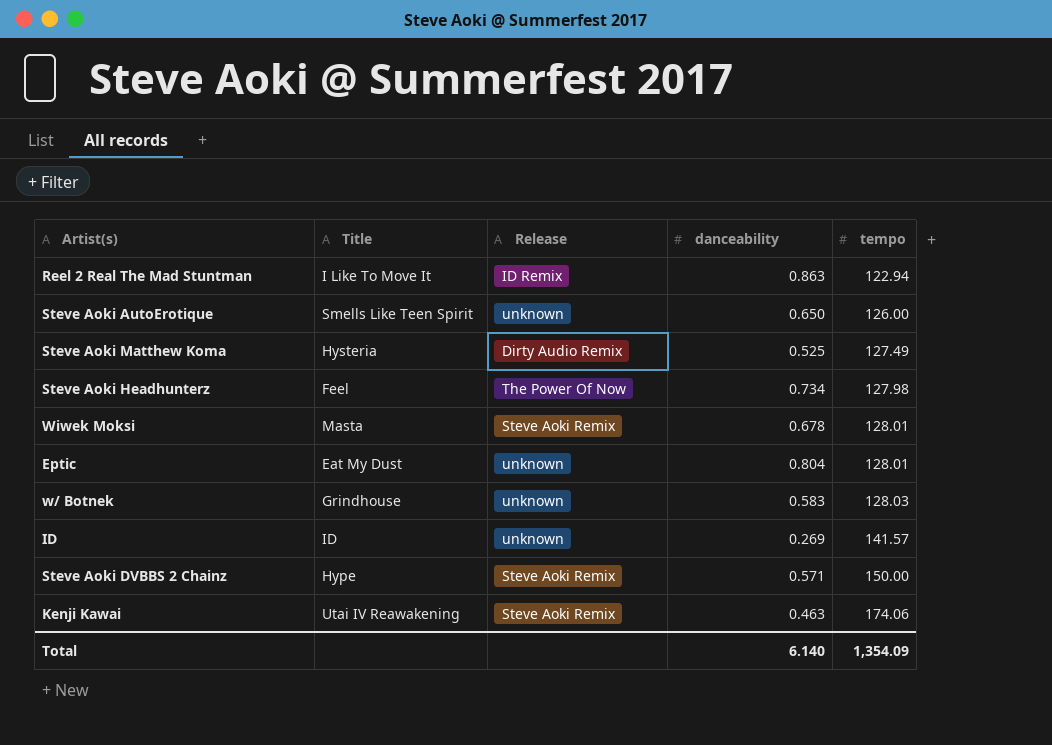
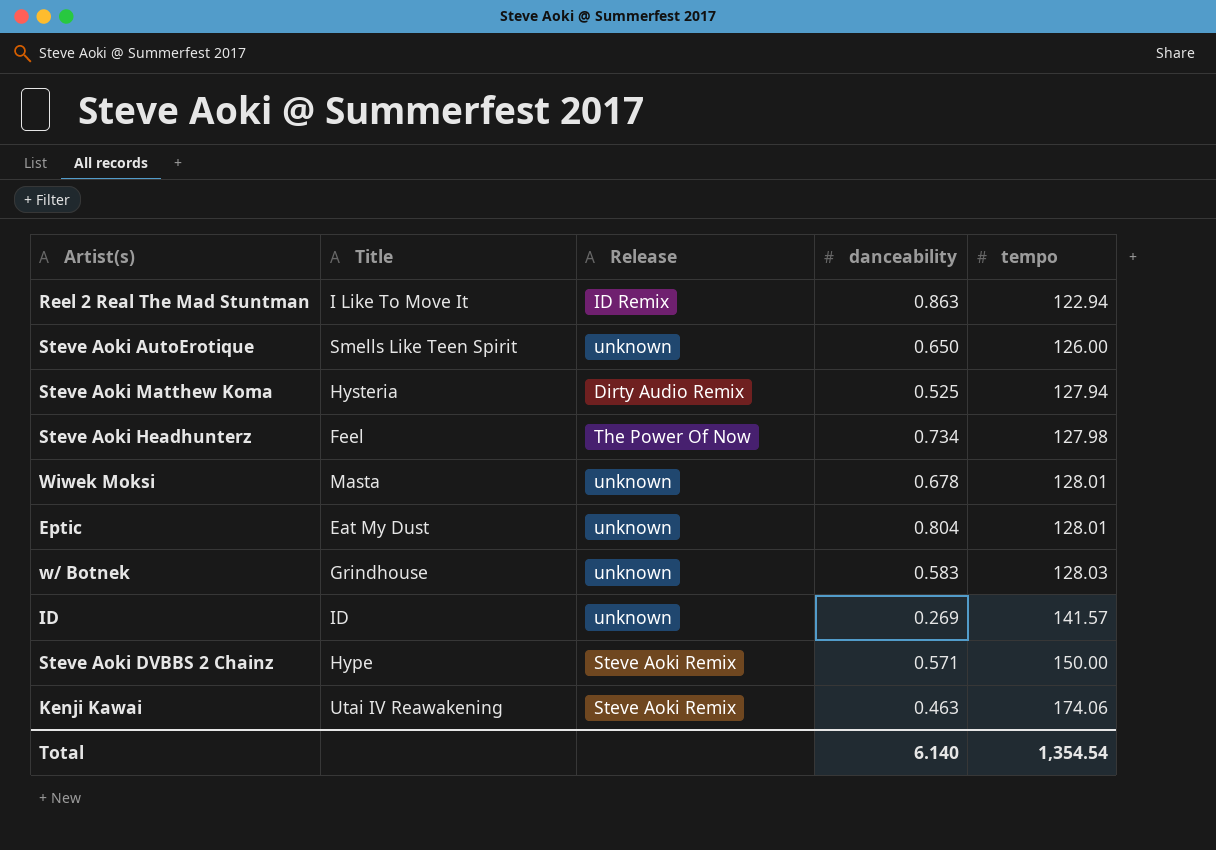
Steve Aoki Matthew Koma | tempo: 127.49 -> 127.94
Wiwek Moksi | Release: Steve Aoki Remix -> unknown
Total | tempo: 1,354.09 -> 1,354.54

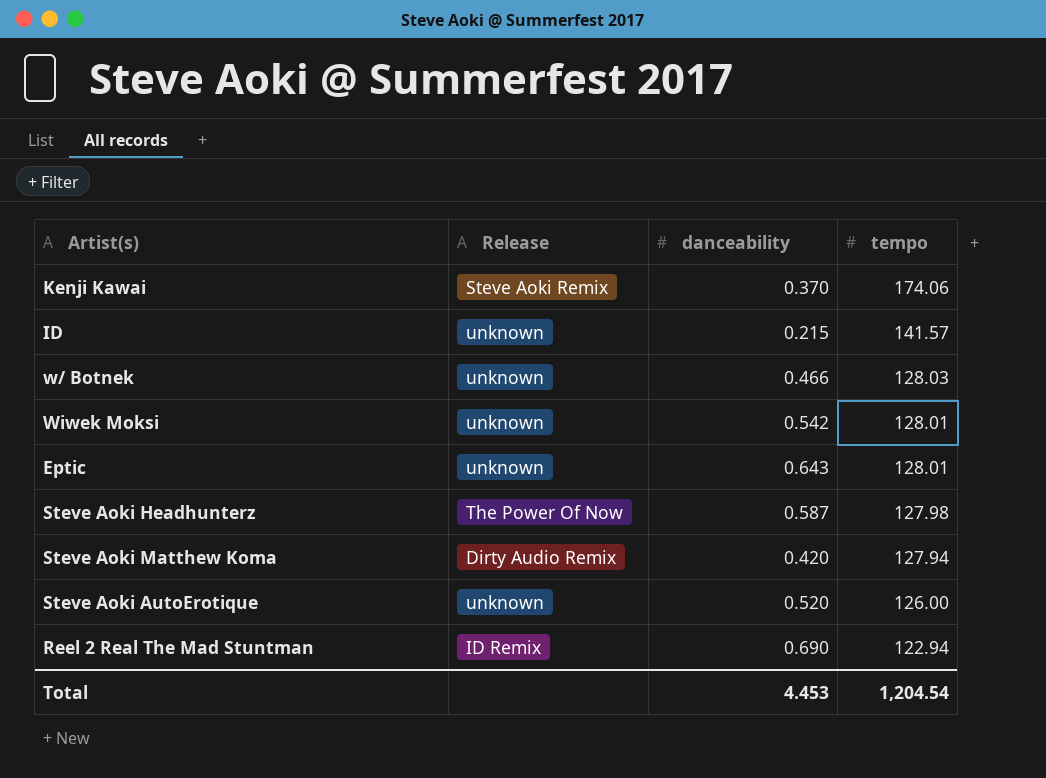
row order: tempo ascending -> tempo descending
column Title | position: 2 -> none
row Steve Aoki DVBBS 2 Chainz: Hype | Steve Aoki Remix | 0.571 | 150.00 -> none
Kenji Kawai | danceability: 0.463 -> 0.370
ID | danceability: 0.269 -> 0.215
w/ Botnek | danceability: 0.583 -> 0.466
Wiwek Moksi | danceability: 0.678 -> 0.542
Eptic | danceability: 0.804 -> 0.643
Steve Aoki Headhunterz | danceability: 0.734 -> 0.587
Steve Aoki Matthew Koma | danceability: 0.525 -> 0.420
Steve Aoki AutoErotique | danceability: 0.650 -> 0.520
Reel 2 Real The Mad Stuntman | danceability: 0.863 -> 0.690
Total | danceability: 6.140 -> 4.453
Total | tempo: 1,354.54 -> 1,204.54

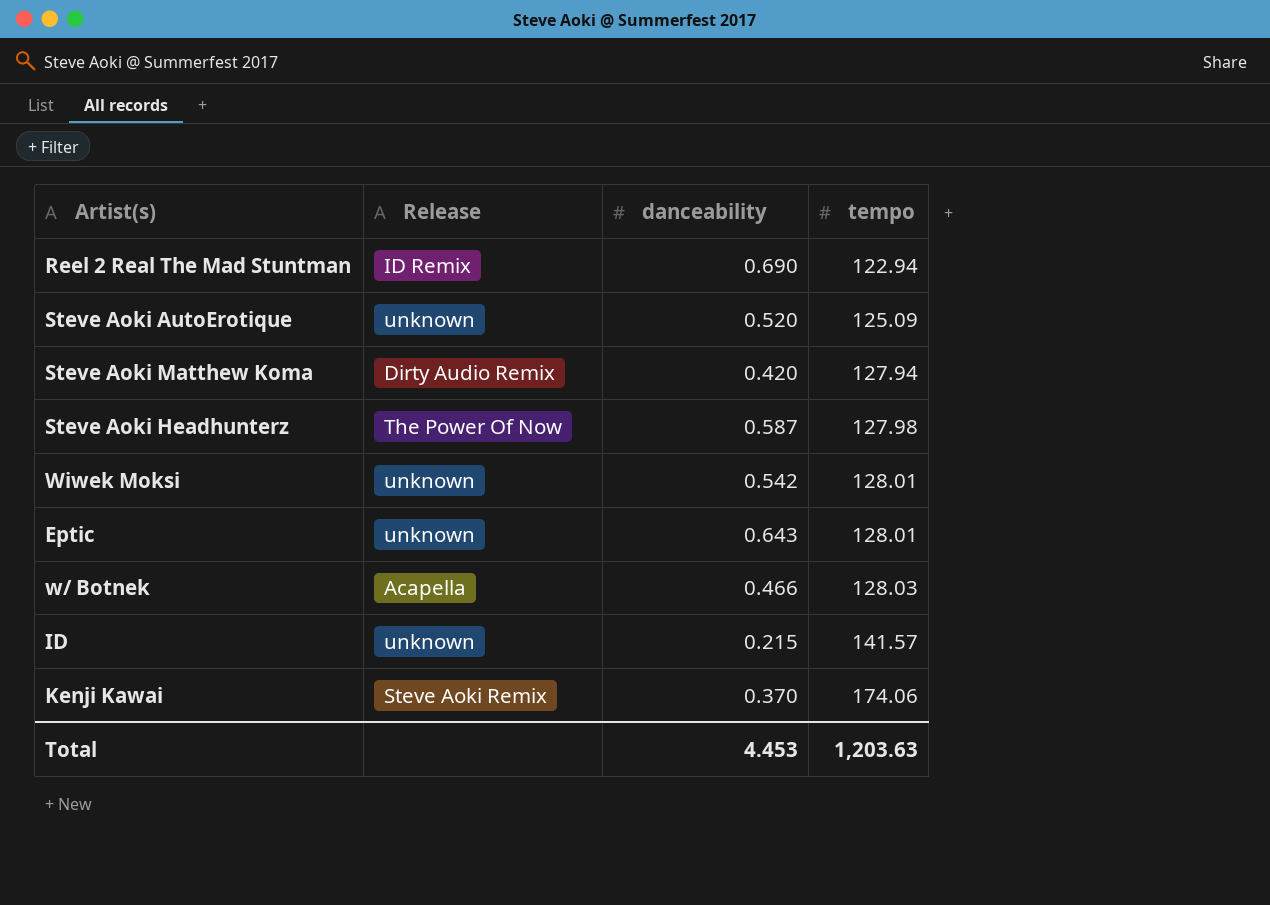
row order: tempo descending -> tempo ascending
Steve Aoki AutoErotique | tempo: 126.00 -> 125.09
w/ Botnek | Release: unknown -> Acapella
Total | tempo: 1,204.54 -> 1,203.63

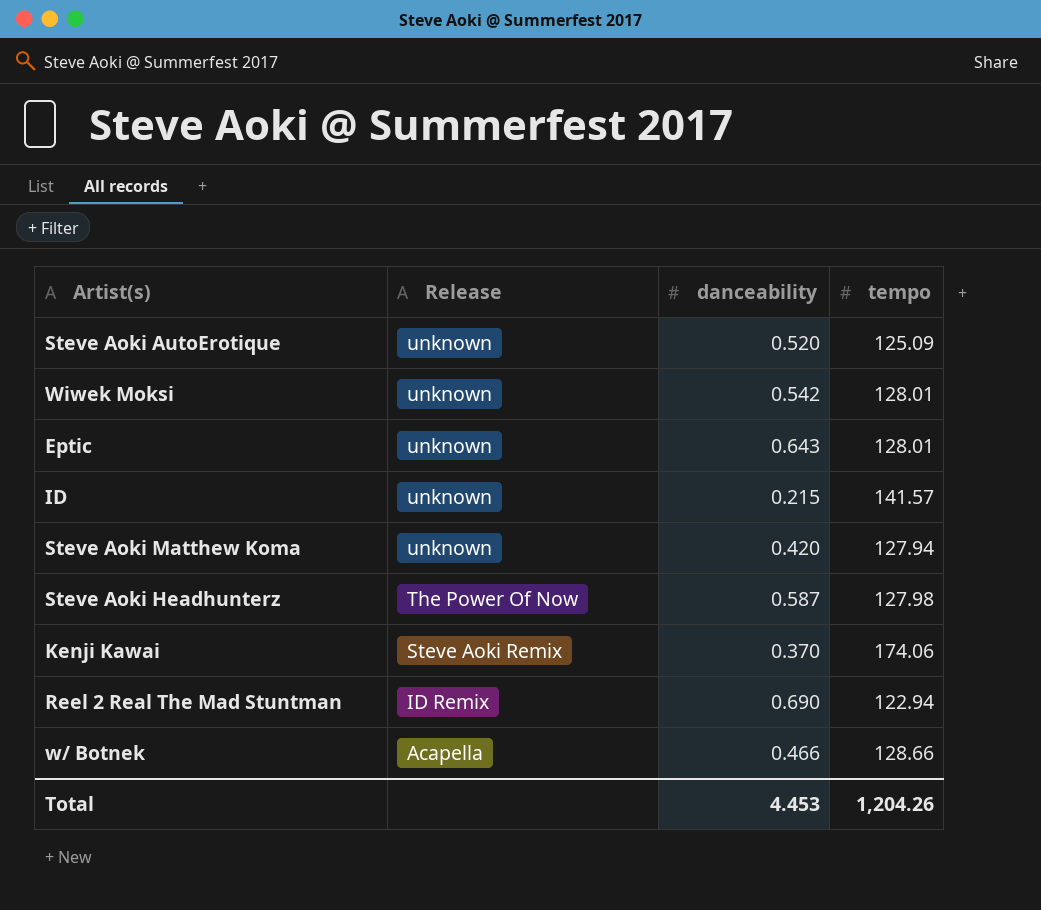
row order: tempo ascending -> Release descending
Steve Aoki Matthew Koma | Release: Dirty Audio Remix -> unknown
w/ Botnek | tempo: 128.03 -> 128.66
Total | tempo: 1,203.63 -> 1,204.26

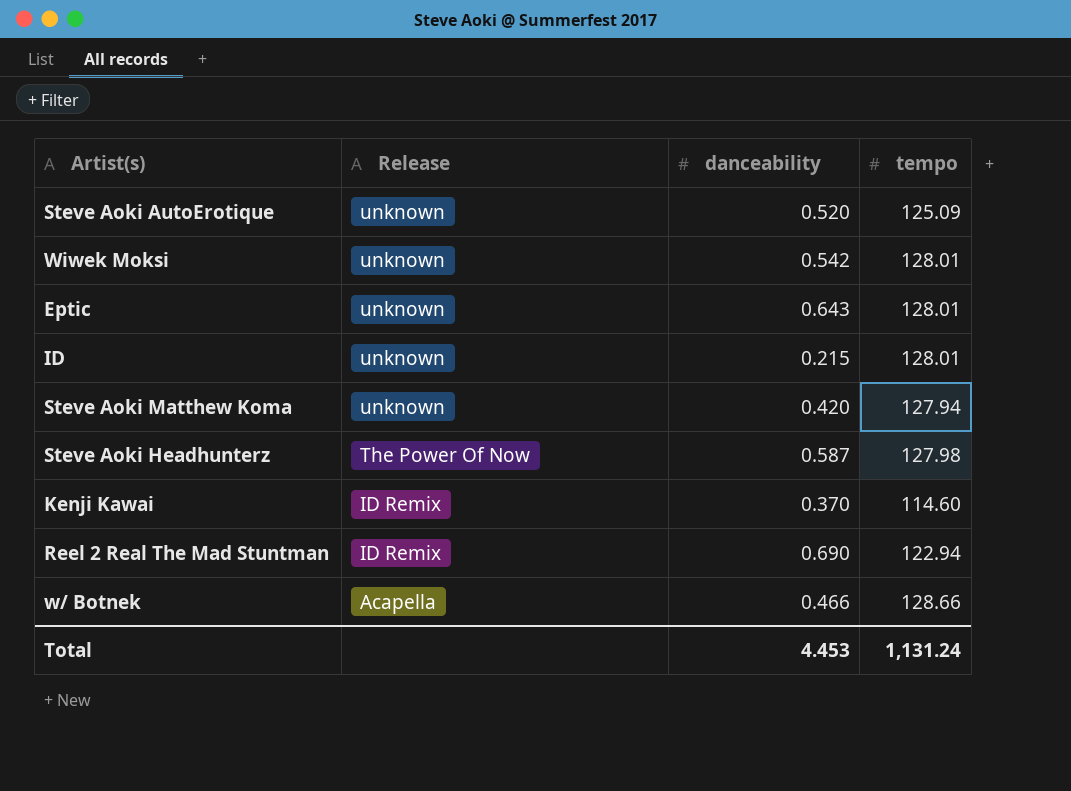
ID | tempo: 141.57 -> 128.01
Kenji Kawai | Release: Steve Aoki Remix -> ID Remix
Kenji Kawai | tempo: 174.06 -> 114.60
Total | tempo: 1,204.26 -> 1,131.24

